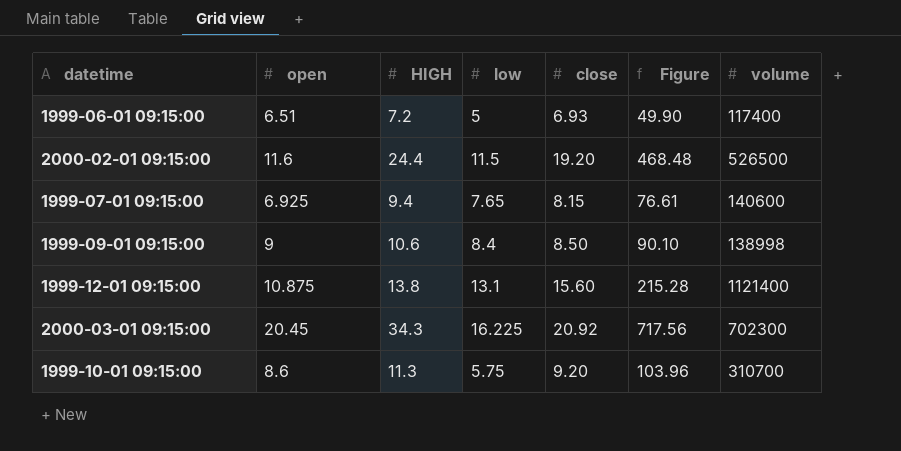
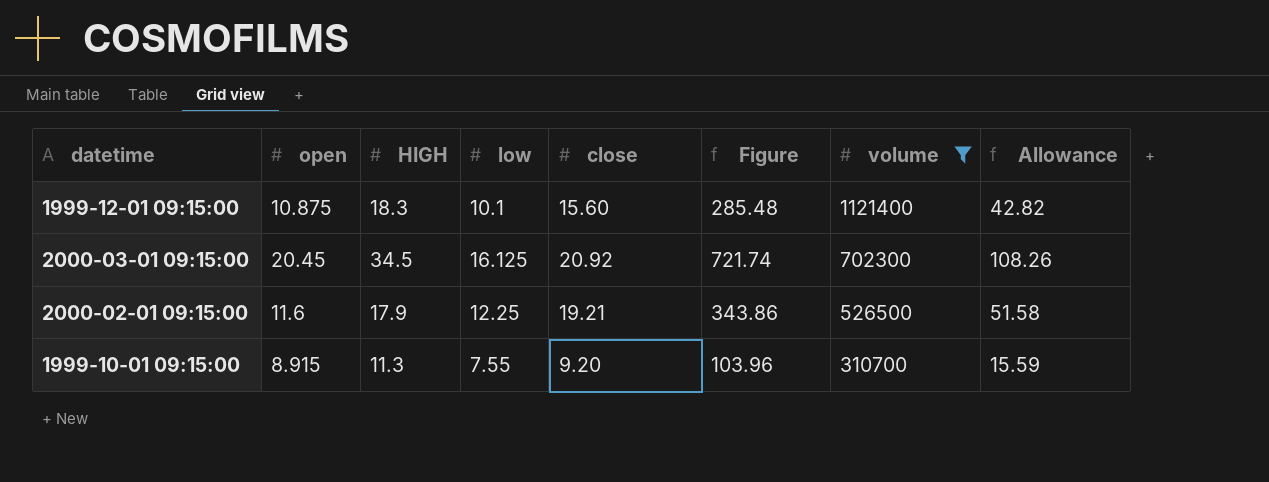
filter: none -> volume >= 310700
row order: none -> volume descending
column Allowance | formula: none -> [Figure] * 0.15
1999-12-01 09:15:00 | HIGH: 13.8 -> 18.3
1999-12-01 09:15:00 | low: 13.1 -> 10.1
1999-12-01 09:15:00 | Figure: 215.28 -> 285.48
2000-03-01 09:15:00 | HIGH: 34.3 -> 34.5
2000-03-01 09:15:00 | low: 16.225 -> 16.125
2000-03-01 09:15:00 | Figure: 717.56 -> 721.74
2000-02-01 09:15:00 | HIGH: 24.4 -> 17.9
2000-02-01 09:15:00 | low: 11.5 -> 12.25
2000-02-01 09:15:00 | close: 19.20 -> 19.21
2000-02-01 09:15:00 | Figure: 468.48 -> 343.86
1999-10-01 09:15:00 | open: 8.6 -> 8.915
1999-10-01 09:15:00 | low: 5.75 -> 7.55

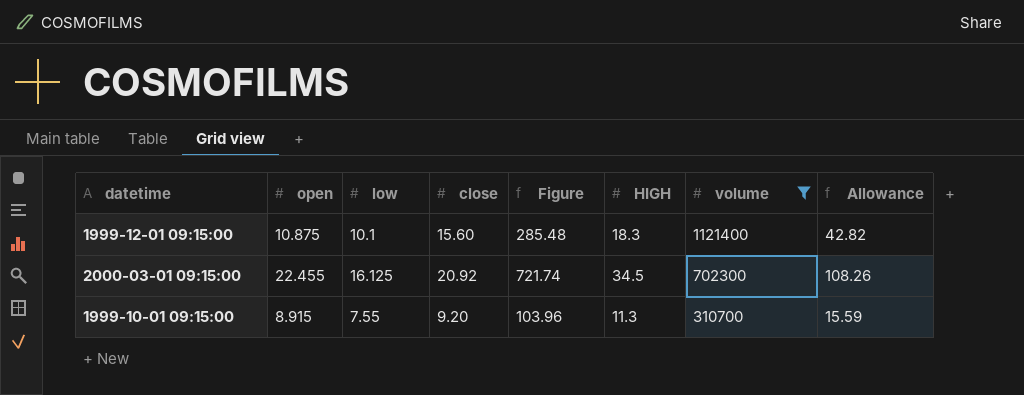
column HIGH | position: 3 -> 6
row 2000-02-01 09:15:00: 11.6 | 17.9 | 12.25 | 19.21 | 343.86 | 526500 | 51.58 -> none
2000-03-01 09:15:00 | open: 20.45 -> 22.455

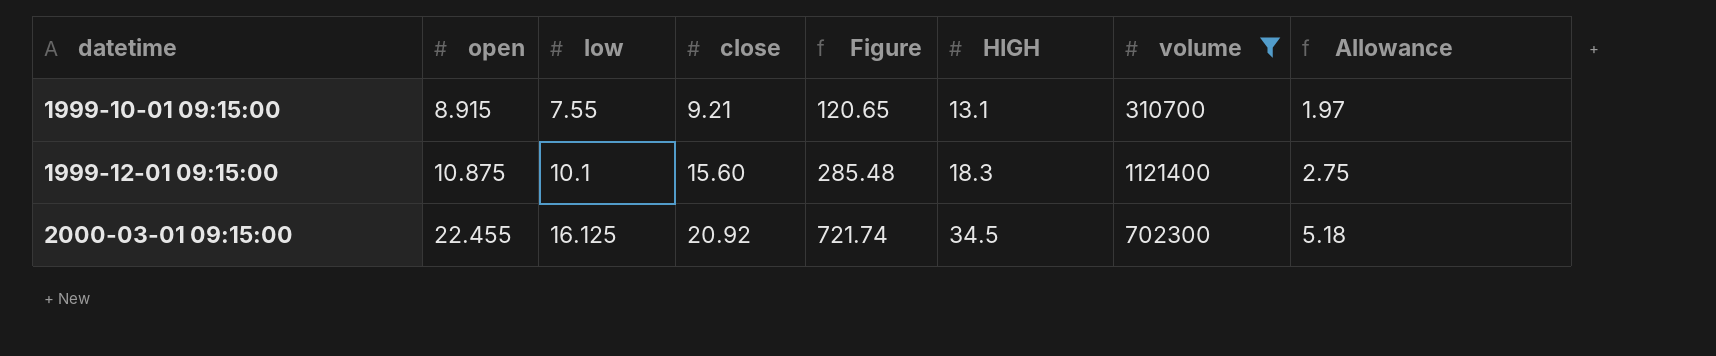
row order: volume descending -> datetime ascending
column Allowance | formula: [Figure] * 0.15 -> [HIGH] * 0.15
1999-10-01 09:15:00 | close: 9.20 -> 9.21
1999-10-01 09:15:00 | Figure: 103.96 -> 120.65
1999-10-01 09:15:00 | HIGH: 11.3 -> 13.1

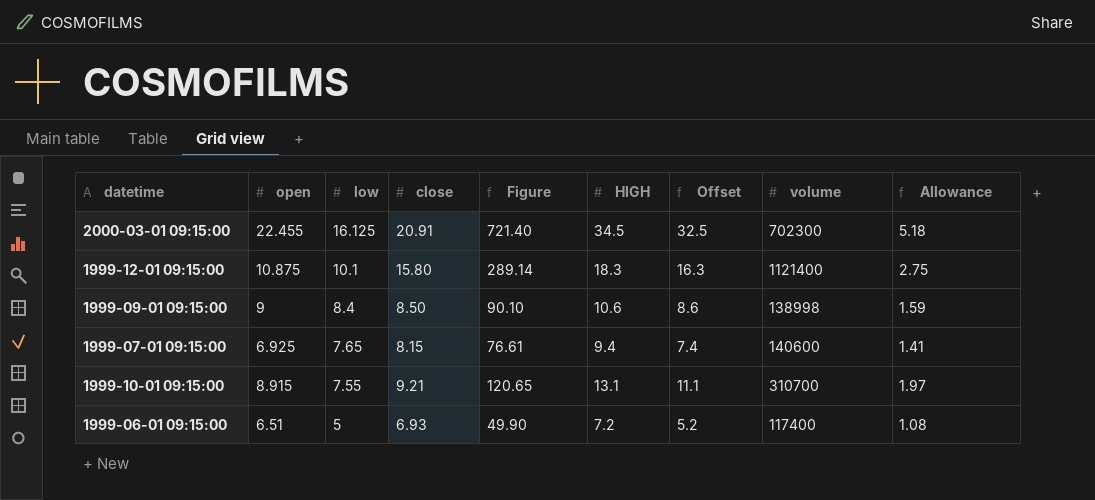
filter: volume >= 310700 -> none
row order: datetime ascending -> low descending
column Offset | formula: none -> [HIGH] - 2
2000-03-01 09:15:00 | close: 20.92 -> 20.91
2000-03-01 09:15:00 | Figure: 721.74 -> 721.40
1999-12-01 09:15:00 | close: 15.60 -> 15.80
1999-12-01 09:15:00 | Figure: 285.48 -> 289.14

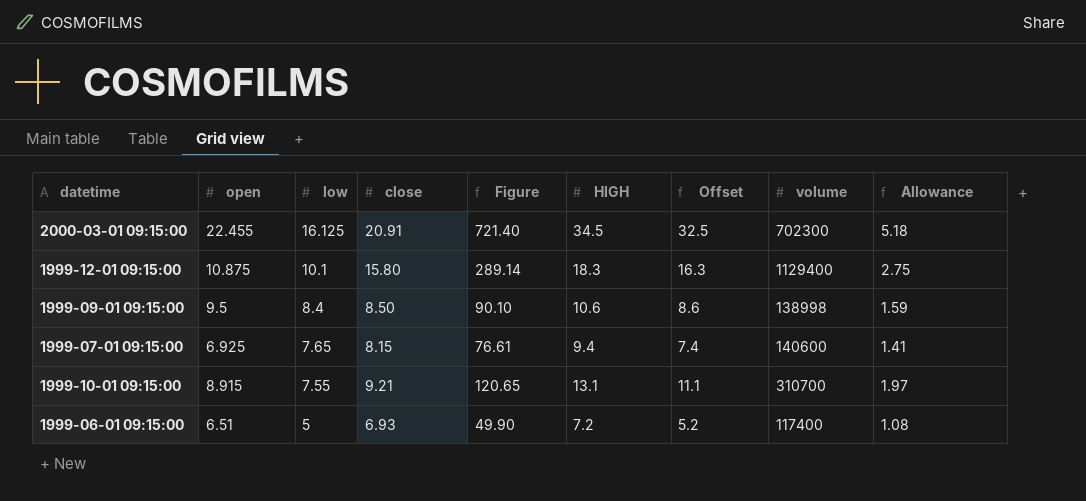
1999-12-01 09:15:00 | volume: 1121400 -> 1129400
1999-09-01 09:15:00 | open: 9 -> 9.5

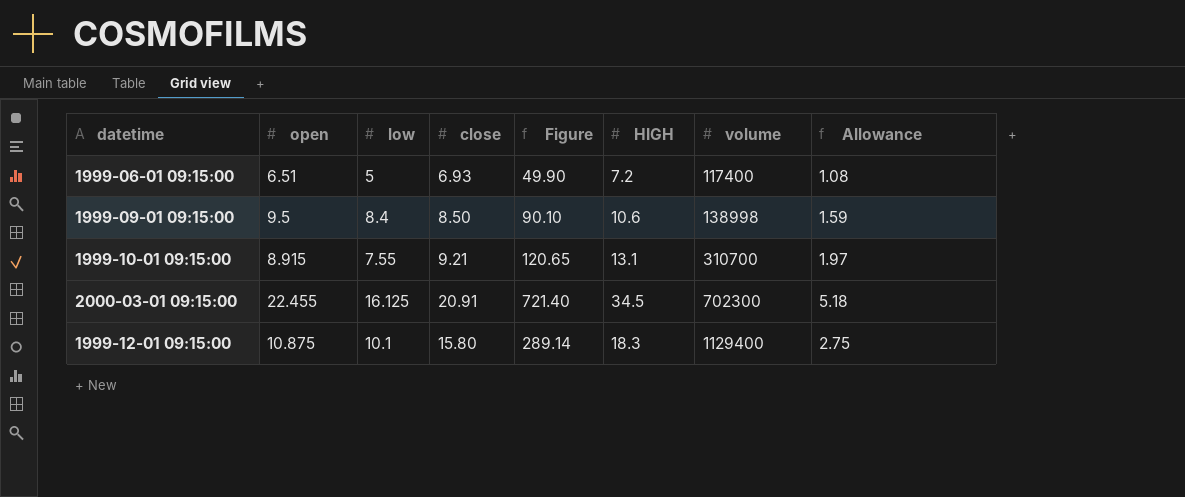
row order: low descending -> volume ascending
column Offset | formula: [HIGH] - 2 -> none
row 1999-07-01 09:15:00: 6.925 | 7.65 | 8.15 | 76.61 | 9.4 | 7.4 | 140600 | 1.41 -> none

